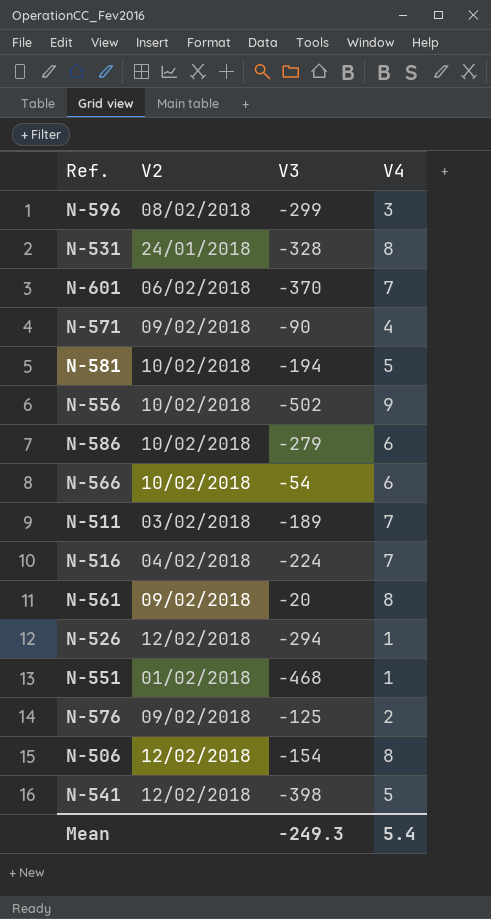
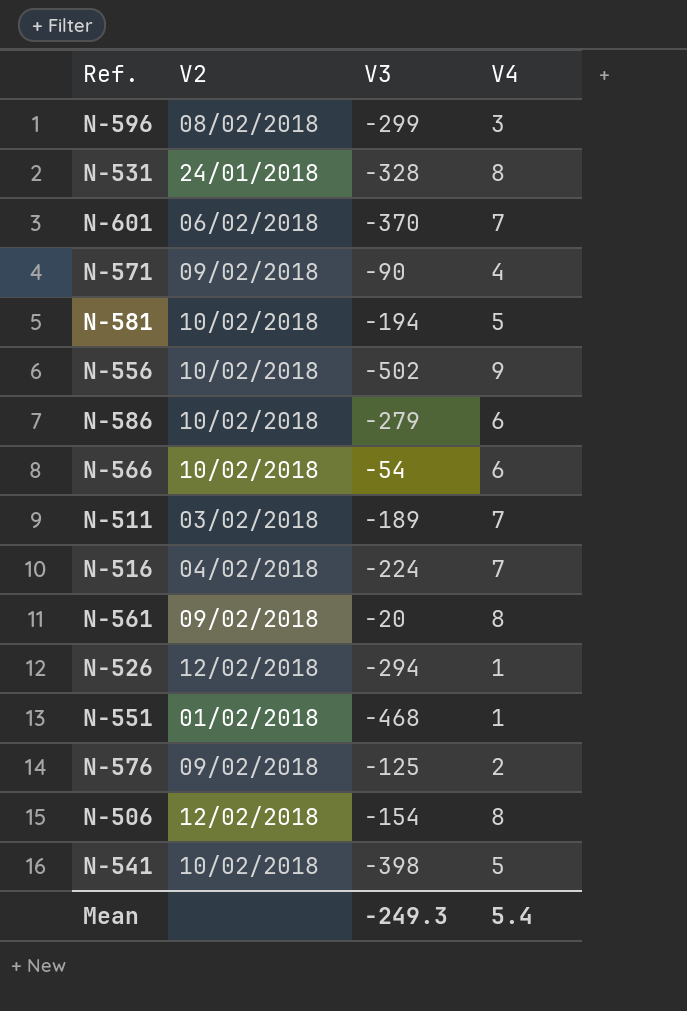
N-541 | V2: 12/02/2018 -> 10/02/2018

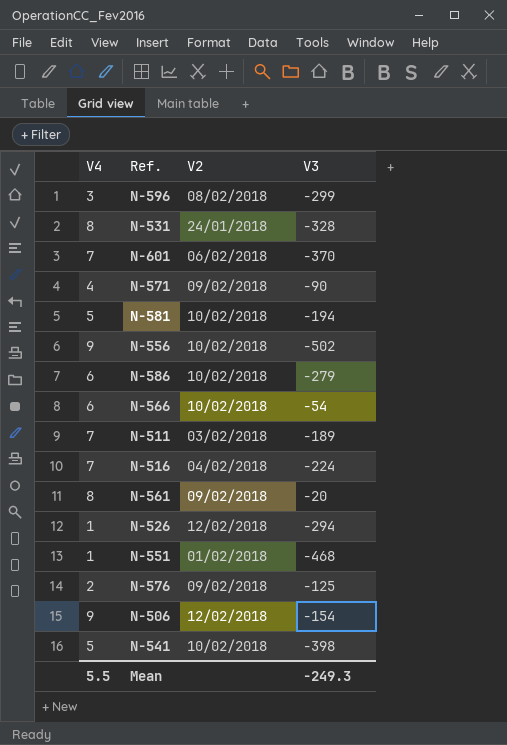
column V4 | position: 4 -> 1
N-506 | V4: 8 -> 9
Mean | V4: 5.4 -> 5.5

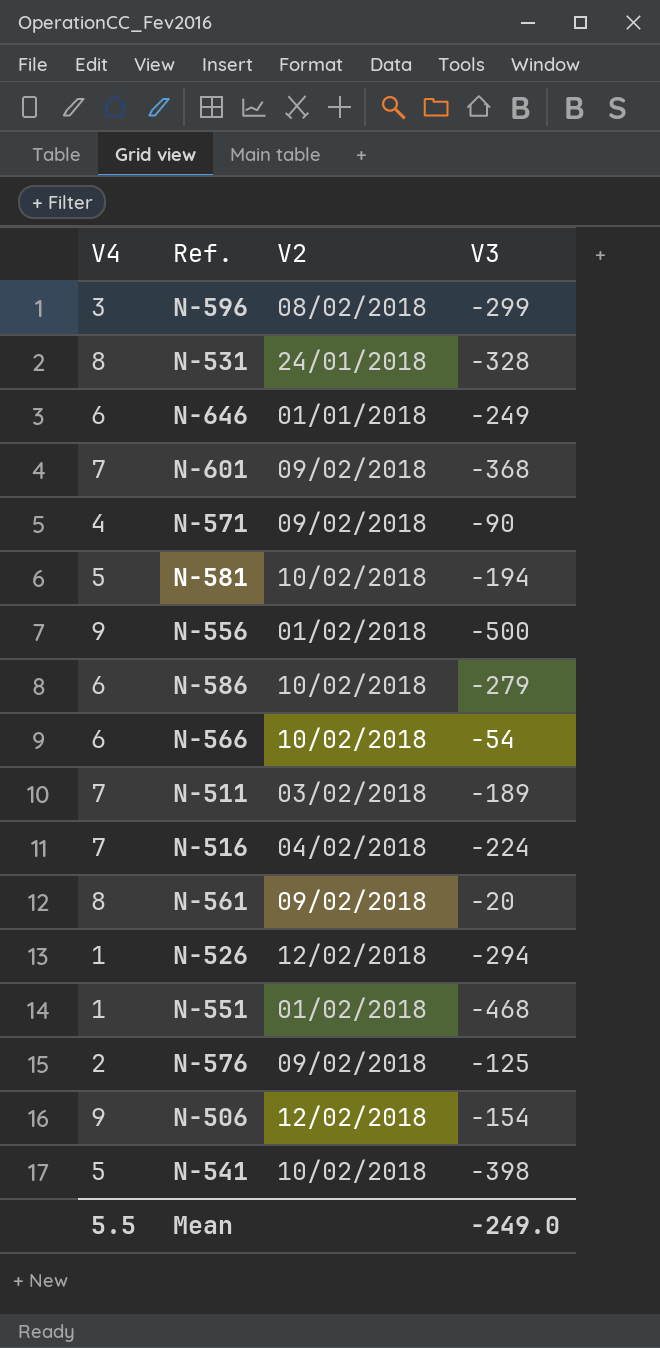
row N-646: none -> 6 | 01/01/2018 | -249
N-601 | V2: 06/02/2018 -> 09/02/2018
N-601 | V3: -370 -> -368
N-556 | V2: 10/02/2018 -> 01/02/2018
N-556 | V3: -502 -> -500
Mean | V3: -249.3 -> -249.0

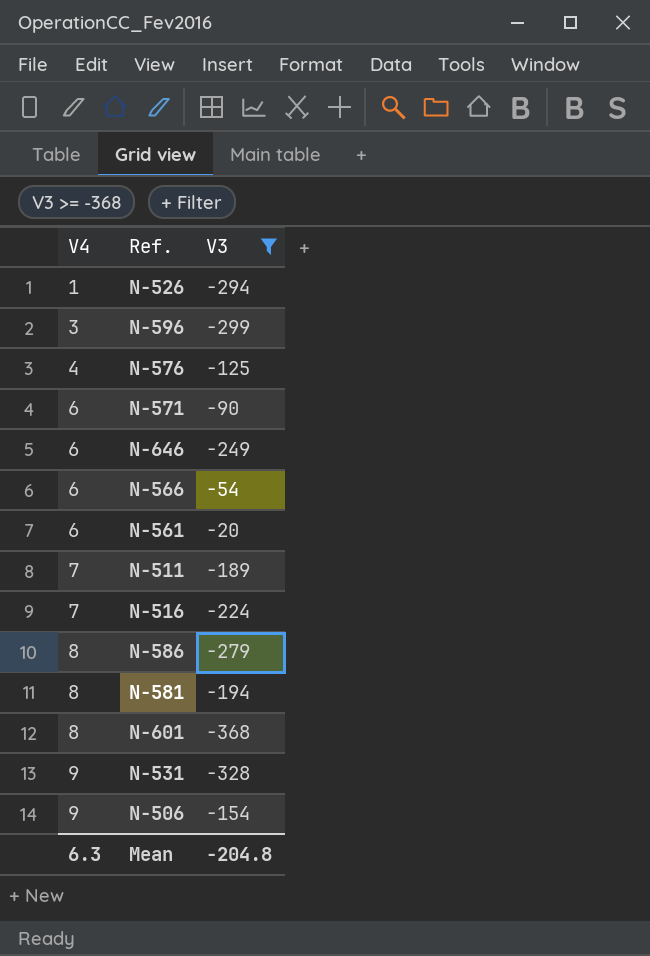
filter: none -> V3 >= -368
row order: none -> V4 ascending
column V2 | position: 3 -> none
N-576 | V4: 2 -> 4
N-571 | V4: 4 -> 6
N-561 | V4: 8 -> 6
N-586 | V4: 6 -> 8
N-581 | V4: 5 -> 8
N-601 | V4: 7 -> 8
N-531 | V4: 8 -> 9
Mean | V4: 5.5 -> 6.3
Mean | V3: -249.0 -> -204.8

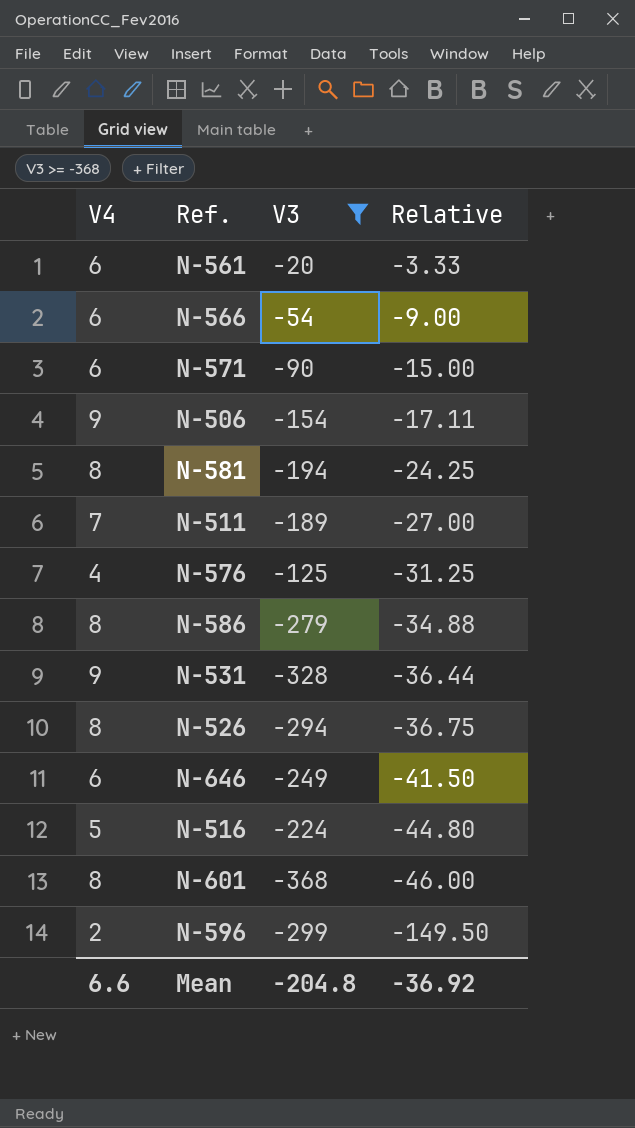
row order: V4 ascending -> Relative descending
column Relative | formula: none -> [V3] / [V4]
N-526 | V4: 1 -> 8
N-516 | V4: 7 -> 5
N-596 | V4: 3 -> 2
Mean | V4: 6.3 -> 6.6

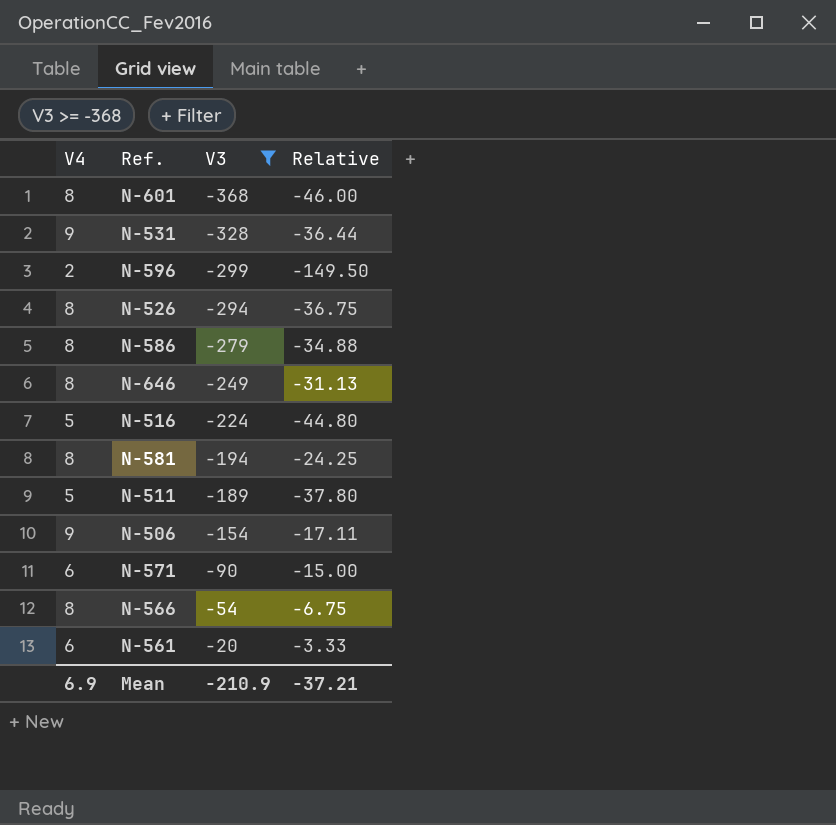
row order: Relative descending -> V3 ascending
row N-576: 4 | -125 | -31.25 -> none
N-646 | V4: 6 -> 8
N-646 | Relative: -41.50 -> -31.13
N-511 | V4: 7 -> 5
N-511 | Relative: -27.00 -> -37.80
N-566 | V4: 6 -> 8
N-566 | Relative: -9.00 -> -6.75
Mean | V4: 6.6 -> 6.9
Mean | V3: -204.8 -> -210.9
Mean | Relative: -36.92 -> -37.21

